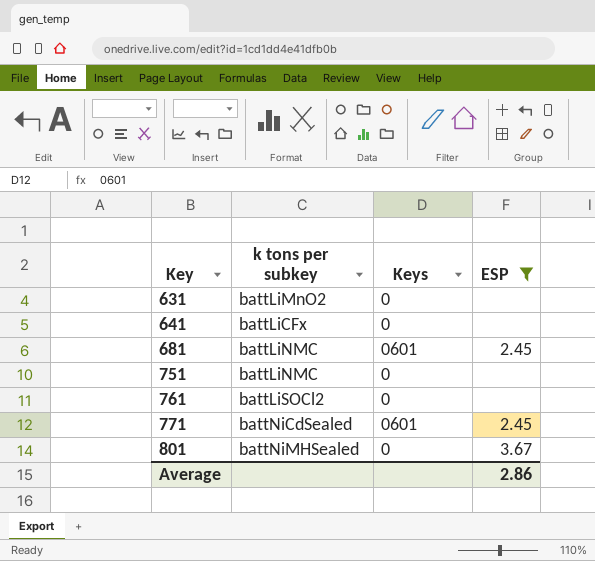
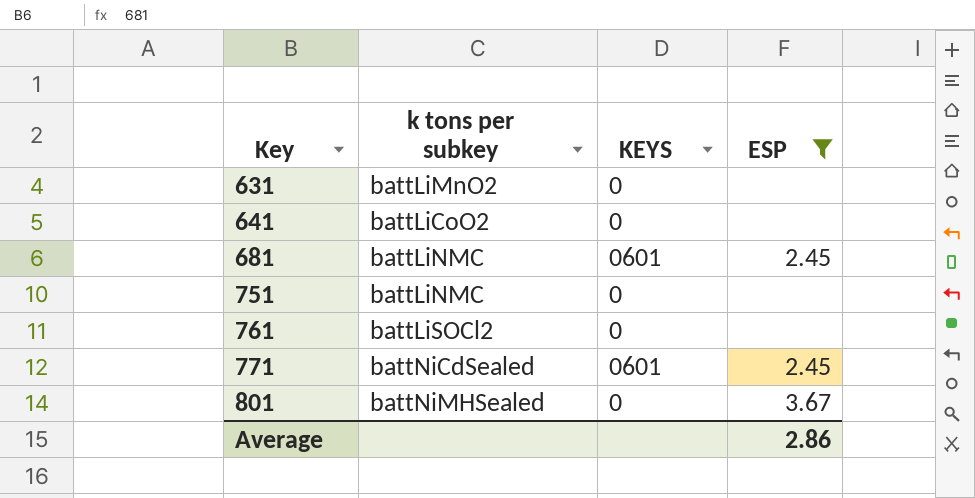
column name: Keys -> KEYS
641 | k tons per subkey: battLiCFx -> battLiCoO2

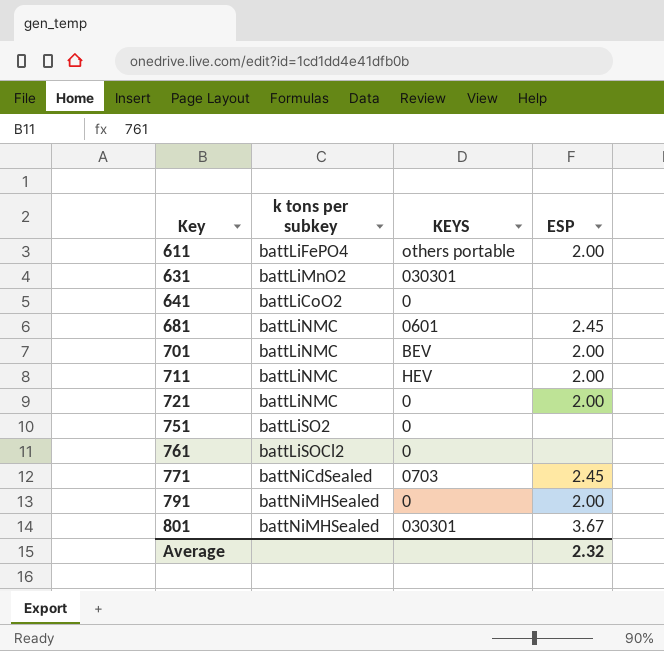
filter: ESP != 2.00 -> none
631 | KEYS: 0 -> 030301
751 | k tons per subkey: battLiNMC -> battLiSO2
771 | KEYS: 0601 -> 0703
801 | KEYS: 0 -> 030301
Average | ESP: 2.86 -> 2.32

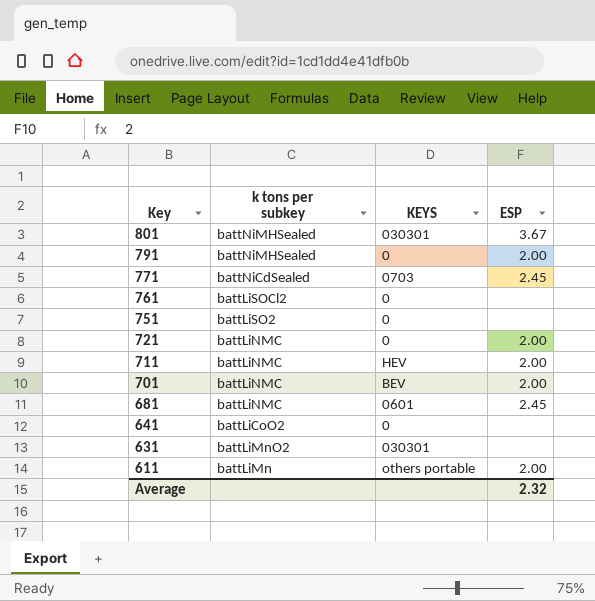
row order: Key ascending -> Key descending
611 | k tons per subkey: battLiFePO4 -> battLiMn

